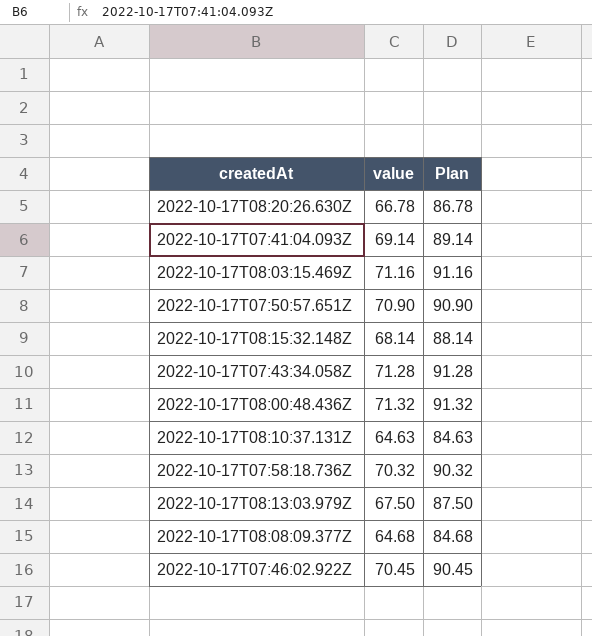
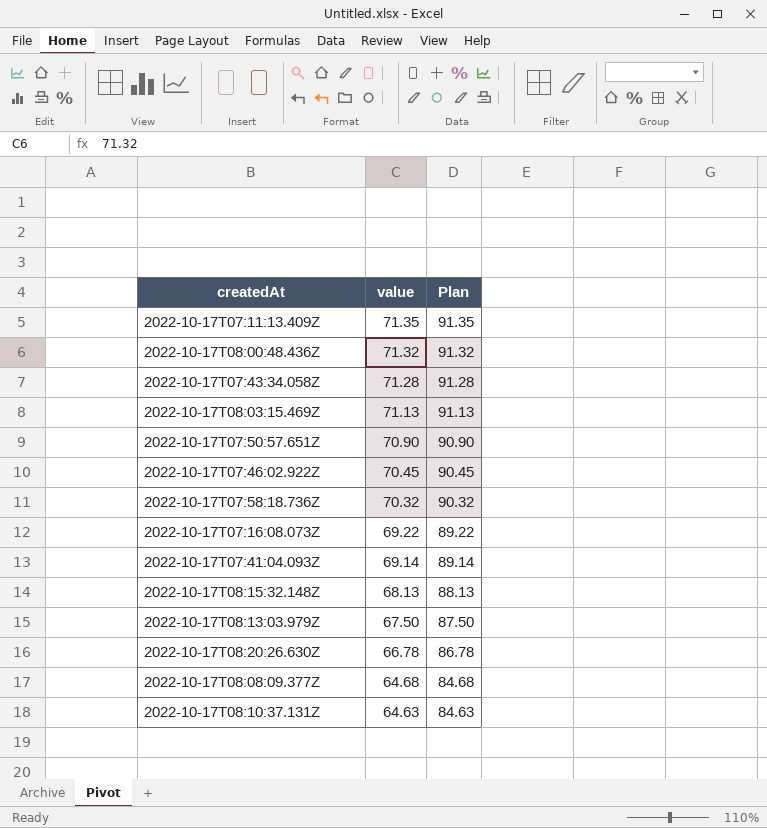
row order: none -> value descending
row 2022-10-17T07:11:13.409Z: none -> 71.35 | 91.35
2022-10-17T08:03:15.469Z | value: 71.16 -> 71.13
2022-10-17T08:03:15.469Z | Plan: 91.16 -> 91.13
row 2022-10-17T07:16:08.073Z: none -> 69.22 | 89.22
2022-10-17T08:15:32.148Z | value: 68.14 -> 68.13
2022-10-17T08:15:32.148Z | Plan: 88.14 -> 88.13

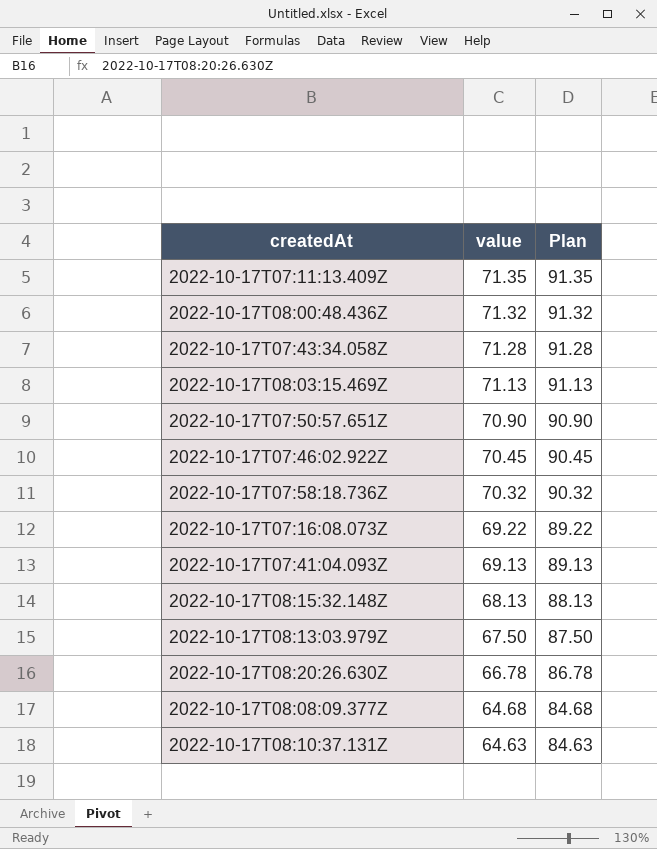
2022-10-17T07:41:04.093Z | value: 69.14 -> 69.13
2022-10-17T07:41:04.093Z | Plan: 89.14 -> 89.13

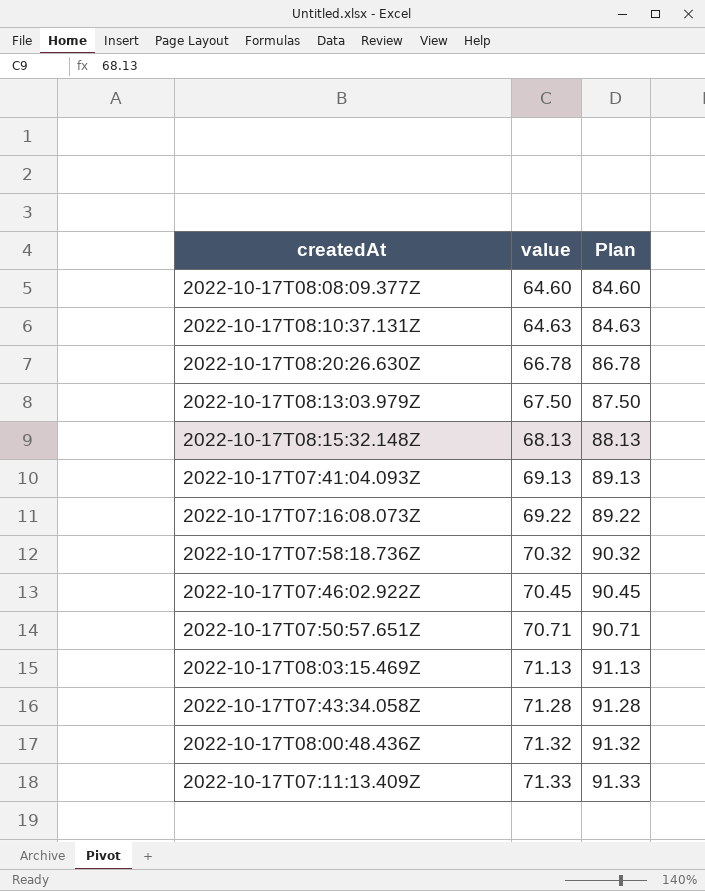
row order: value descending -> value ascending
2022-10-17T08:08:09.377Z | value: 64.68 -> 64.60
2022-10-17T08:08:09.377Z | Plan: 84.68 -> 84.60
2022-10-17T07:50:57.651Z | value: 70.90 -> 70.71
2022-10-17T07:50:57.651Z | Plan: 90.90 -> 90.71
2022-10-17T07:11:13.409Z | value: 71.35 -> 71.33
2022-10-17T07:11:13.409Z | Plan: 91.35 -> 91.33

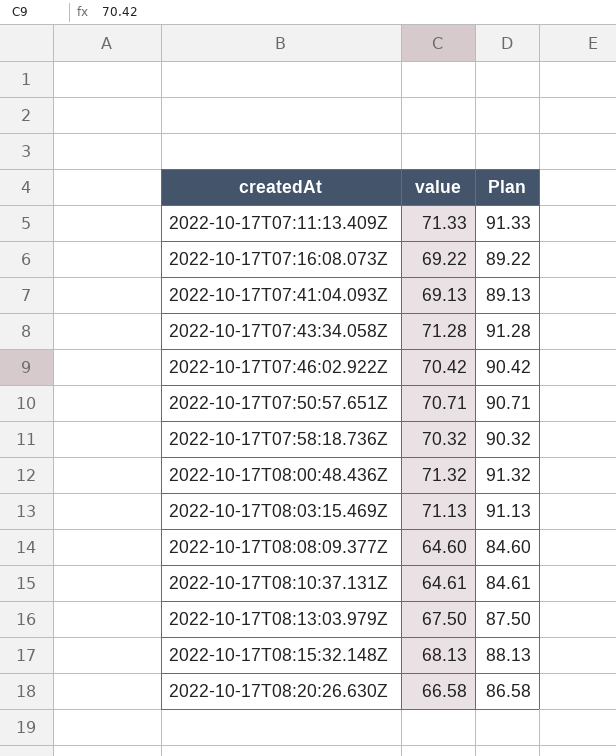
row order: value ascending -> createdAt ascending
2022-10-17T07:46:02.922Z | value: 70.45 -> 70.42
2022-10-17T07:46:02.922Z | Plan: 90.45 -> 90.42
2022-10-17T08:10:37.131Z | value: 64.63 -> 64.61
2022-10-17T08:10:37.131Z | Plan: 84.63 -> 84.61
2022-10-17T08:20:26.630Z | value: 66.78 -> 66.58
2022-10-17T08:20:26.630Z | Plan: 86.78 -> 86.58

